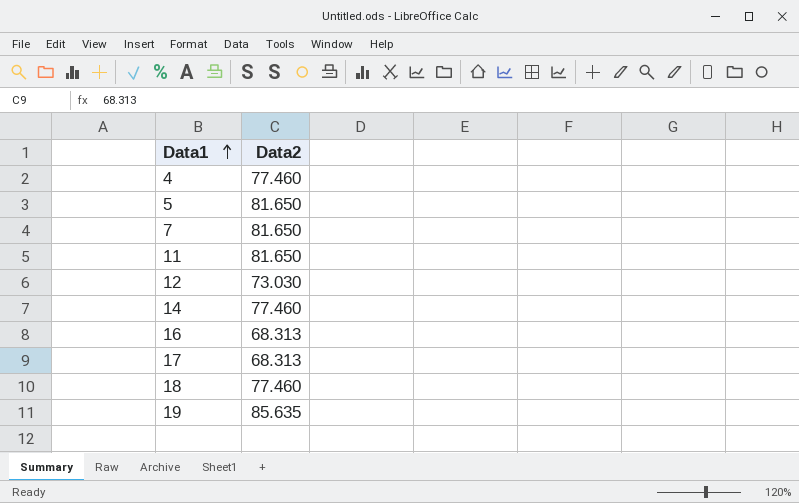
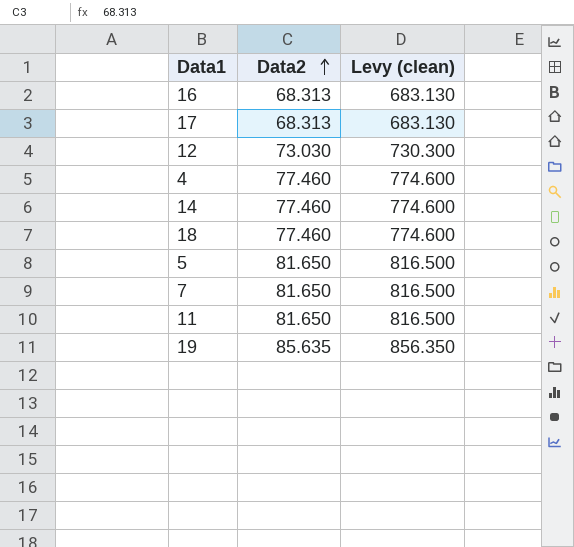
row order: Data1 ascending -> Data2 ascending
column Levy (clean) | formula: none -> [Data2] * 10

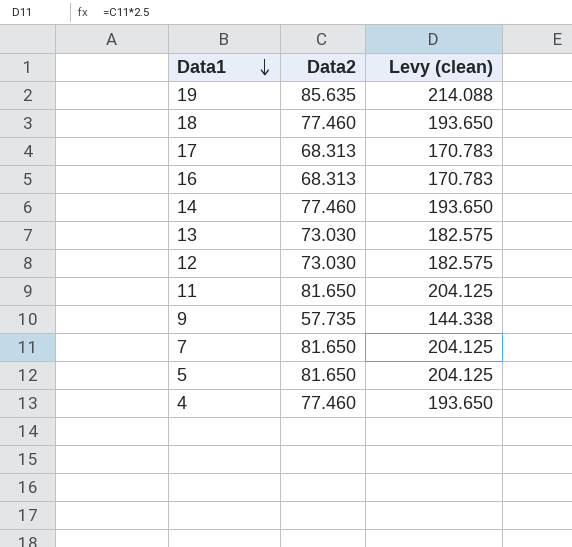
row order: Data2 ascending -> Data1 descending
column Levy (clean) | formula: [Data2] * 10 -> [Data2] * 2.5
row 13: none -> 73.030 | 182.575
row 9: none -> 57.735 | 144.338

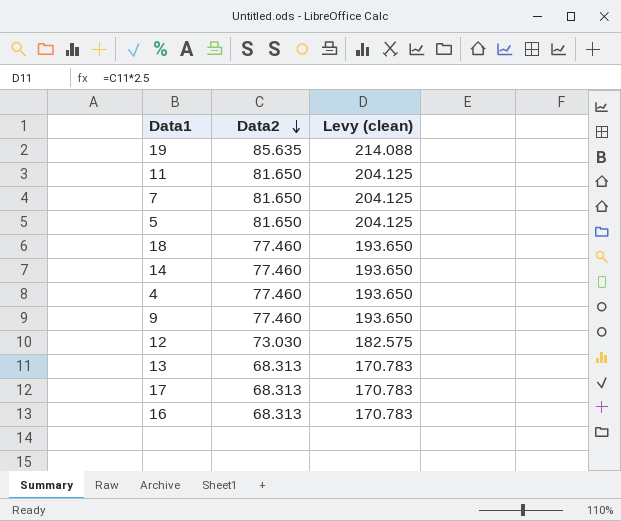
row order: Data1 descending -> Data2 descending
9 | Data2: 57.735 -> 77.460
9 | Levy (clean): 144.338 -> 193.650
13 | Data2: 73.030 -> 68.313
13 | Levy (clean): 182.575 -> 170.783

